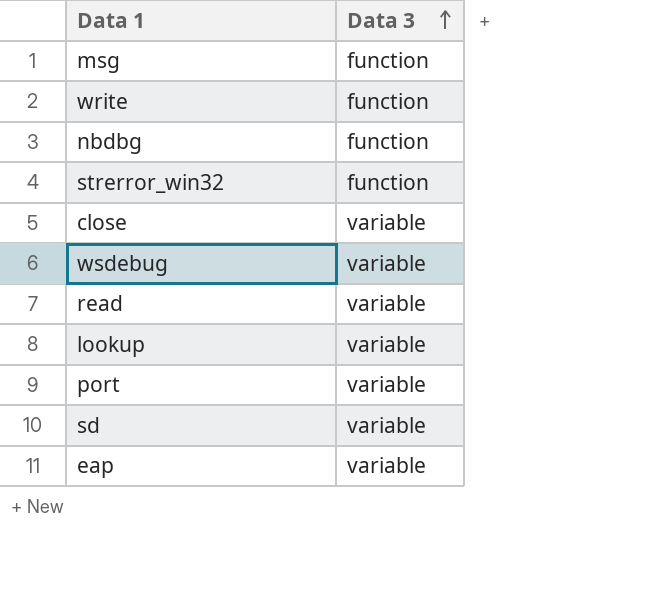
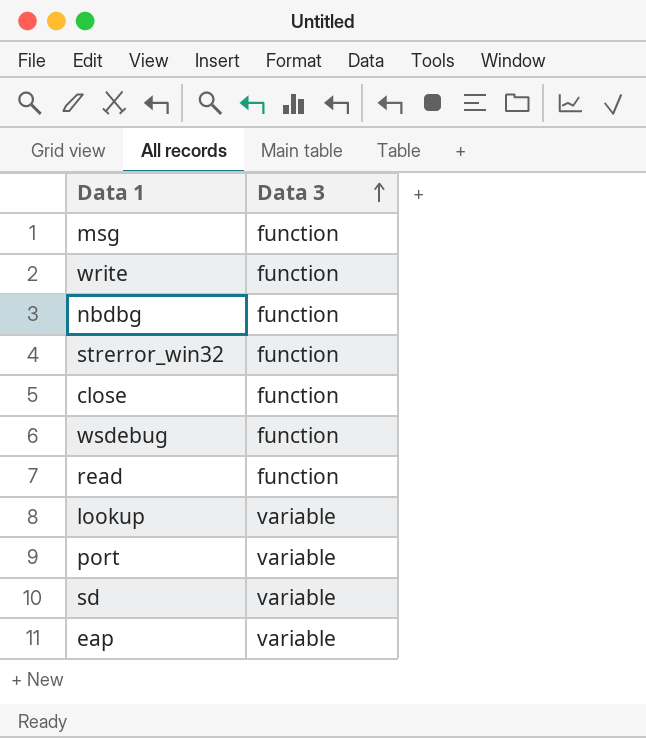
close | Data 3: variable -> function
wsdebug | Data 3: variable -> function
read | Data 3: variable -> function

